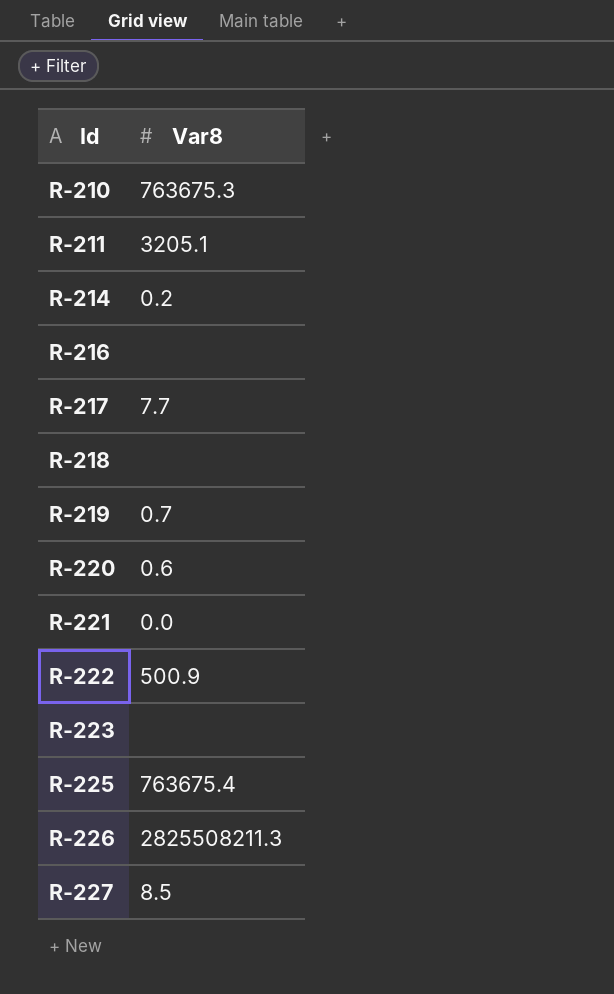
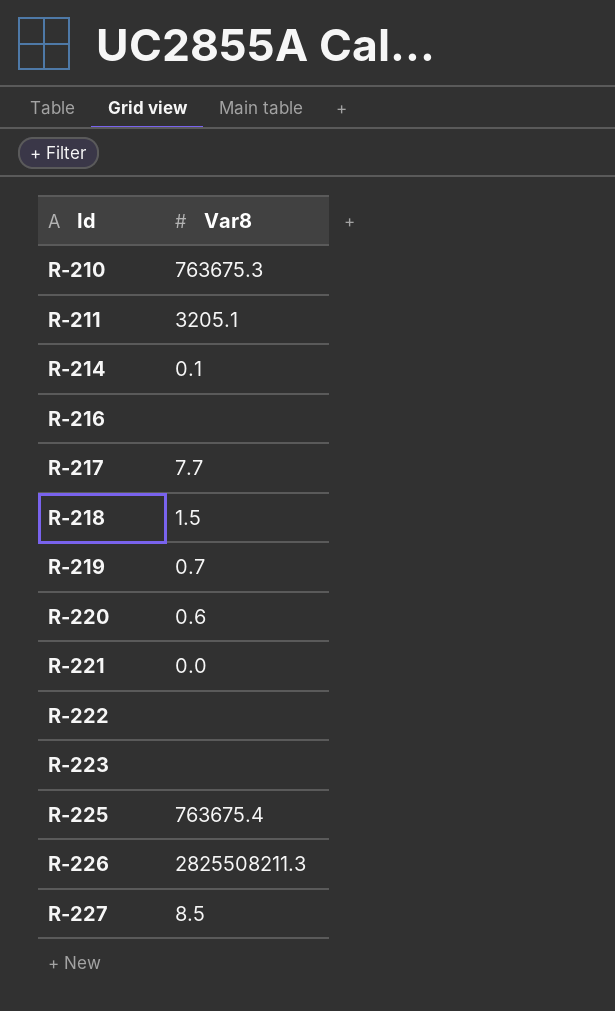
R-214 | Var8: 0.2 -> 0.1
R-218 | Var8: none -> 1.5
R-222 | Var8: 500.9 -> none

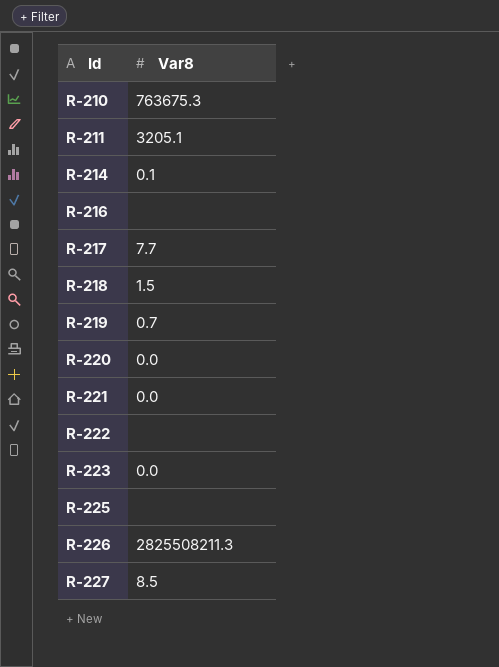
R-220 | Var8: 0.6 -> 0.0
R-223 | Var8: none -> 0.0
R-225 | Var8: 763675.4 -> none

